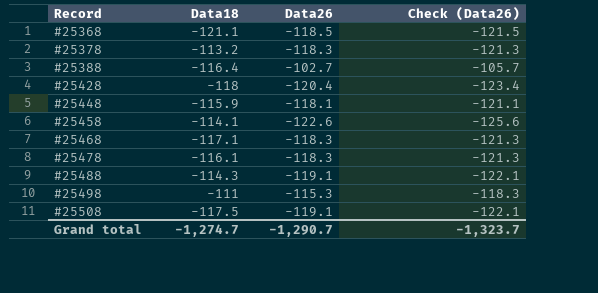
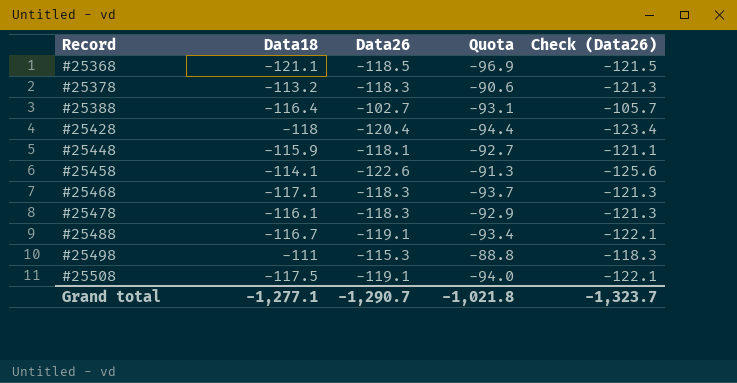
column Quota | formula: none -> [Data18] * 0.8
#25488 | Data18: -114.3 -> -116.7
Grand total | Data18: -1,274.7 -> -1,277.1

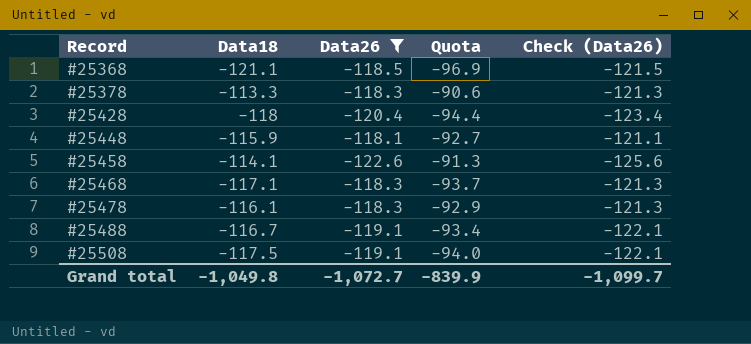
filter: none -> Data26 <= -118.1
#25378 | Data18: -113.2 -> -113.3
Grand total | Data18: -1,277.1 -> -1,049.8
Grand total | Data26: -1,290.7 -> -1,072.7
Grand total | Quota: -1,021.8 -> -839.9
Grand total | Check (Data26): -1,323.7 -> -1,099.7

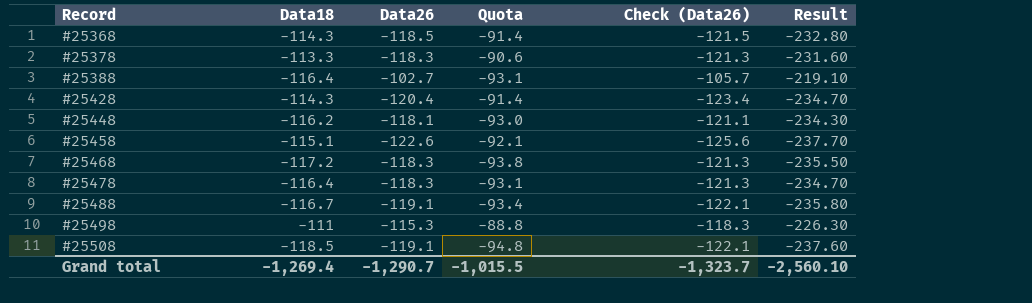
filter: Data26 <= -118.1 -> none
column Result | formula: none -> [Data18] + [Data26]
#25368 | Data18: -121.1 -> -114.3
#25368 | Quota: -96.9 -> -91.4
#25428 | Data18: -118 -> -114.3
#25428 | Quota: -94.4 -> -91.4
#25448 | Data18: -115.9 -> -116.2
#25448 | Quota: -92.7 -> -93.0
#25458 | Data18: -114.1 -> -115.1
#25458 | Quota: -91.3 -> -92.1
#25468 | Data18: -117.1 -> -117.2
#25468 | Quota: -93.7 -> -93.8
#25478 | Data18: -116.1 -> -116.4
#25478 | Quota: -92.9 -> -93.1
#25508 | Data18: -117.5 -> -118.5
#25508 | Quota: -94.0 -> -94.8
Grand total | Data18: -1,049.8 -> -1,269.4
Grand total | Data26: -1,072.7 -> -1,290.7
Grand total | Quota: -839.9 -> -1,015.5
Grand total | Check (Data26): -1,099.7 -> -1,323.7

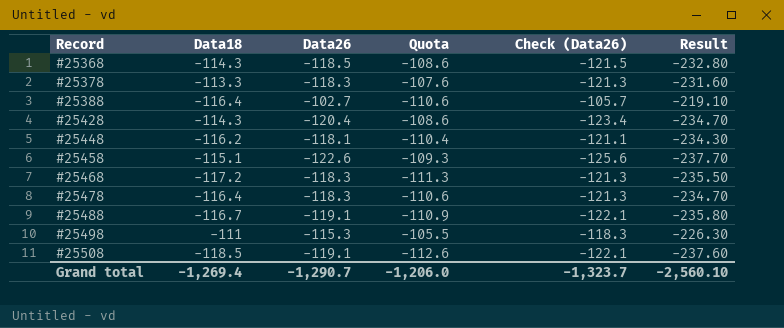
column Quota | formula: [Data18] * 0.8 -> [Data18] * 0.95
Grand total | Quota: -1,015.5 -> -1,206.0

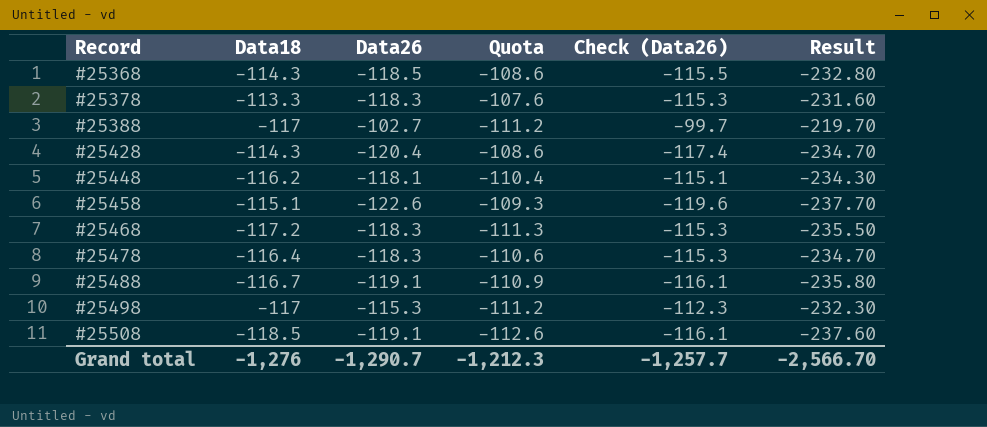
column Check (Data26) | formula: [Data26] - 3 -> [Data26] + 3
#25388 | Data18: -116.4 -> -117
#25388 | Quota: -110.6 -> -111.2
#25388 | Result: -219.10 -> -219.70
#25498 | Data18: -111 -> -117
#25498 | Quota: -105.5 -> -111.2
#25498 | Result: -226.30 -> -232.30
Grand total | Data18: -1,269.4 -> -1,276
Grand total | Quota: -1,206.0 -> -1,212.3
Grand total | Check (Data26): -1,323.7 -> -1,257.7
Grand total | Result: -2,560.10 -> -2,566.70

